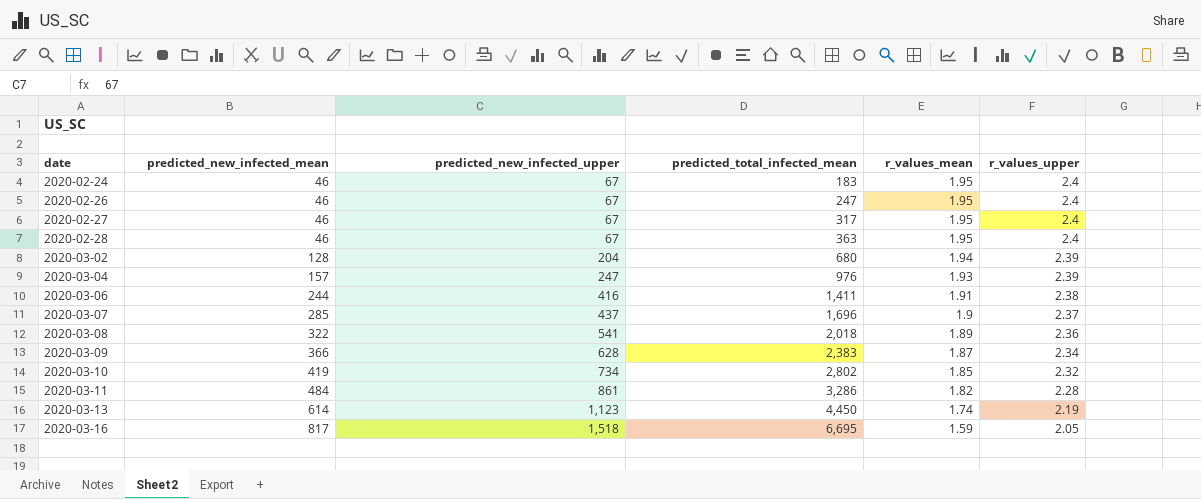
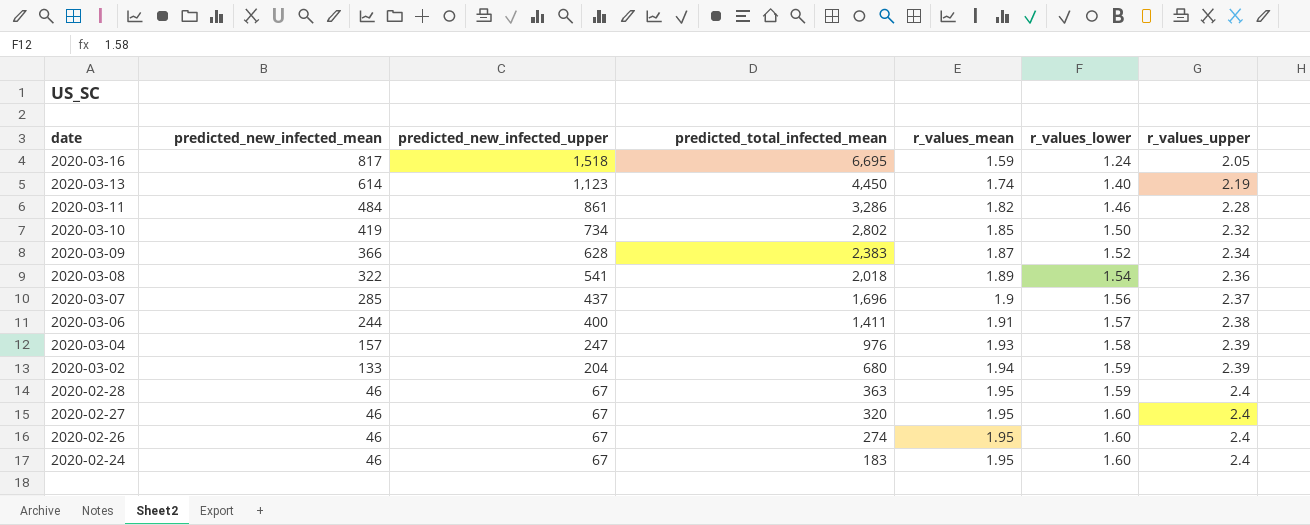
row order: date ascending -> date descending
column r_values_lower | position: none -> 6
2020-03-06 | predicted_new_infected_upper: 416 -> 400
2020-03-02 | predicted_new_infected_mean: 128 -> 133
2020-02-27 | predicted_total_infected_mean: 317 -> 320
2020-02-26 | predicted_total_infected_mean: 247 -> 274

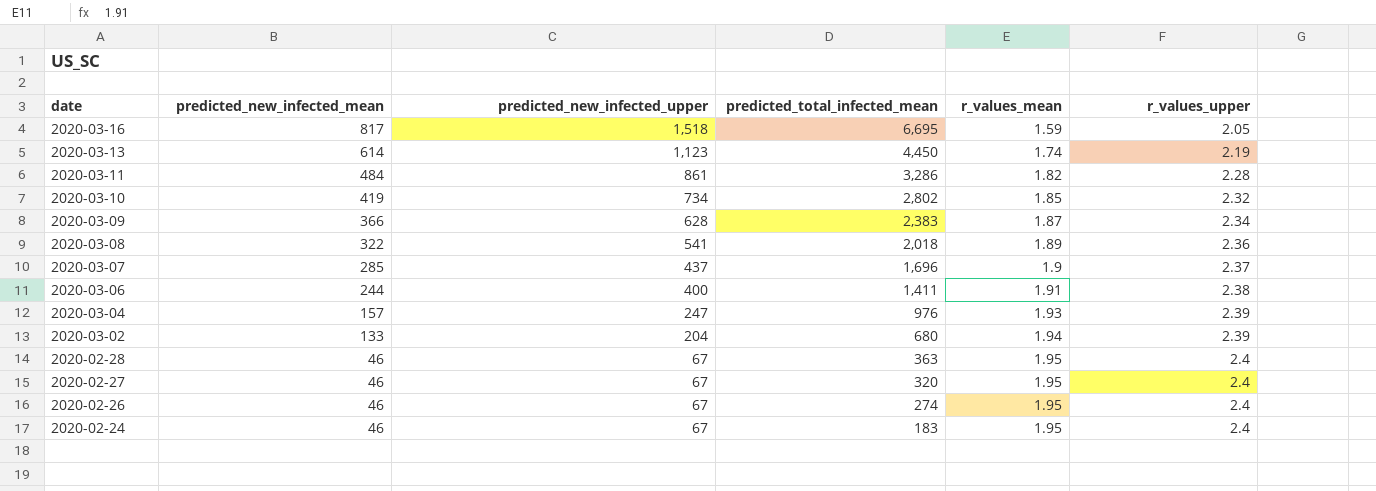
column r_values_lower | position: 6 -> none

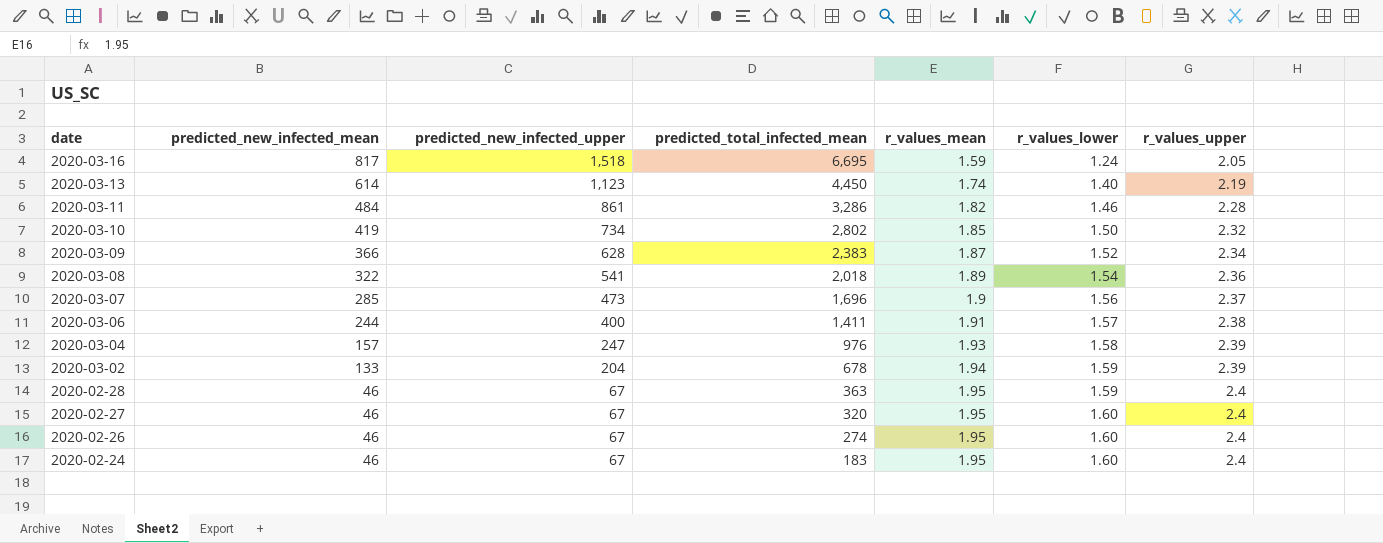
column r_values_lower | position: none -> 6
2020-03-07 | predicted_new_infected_upper: 437 -> 473
2020-03-02 | predicted_total_infected_mean: 680 -> 678

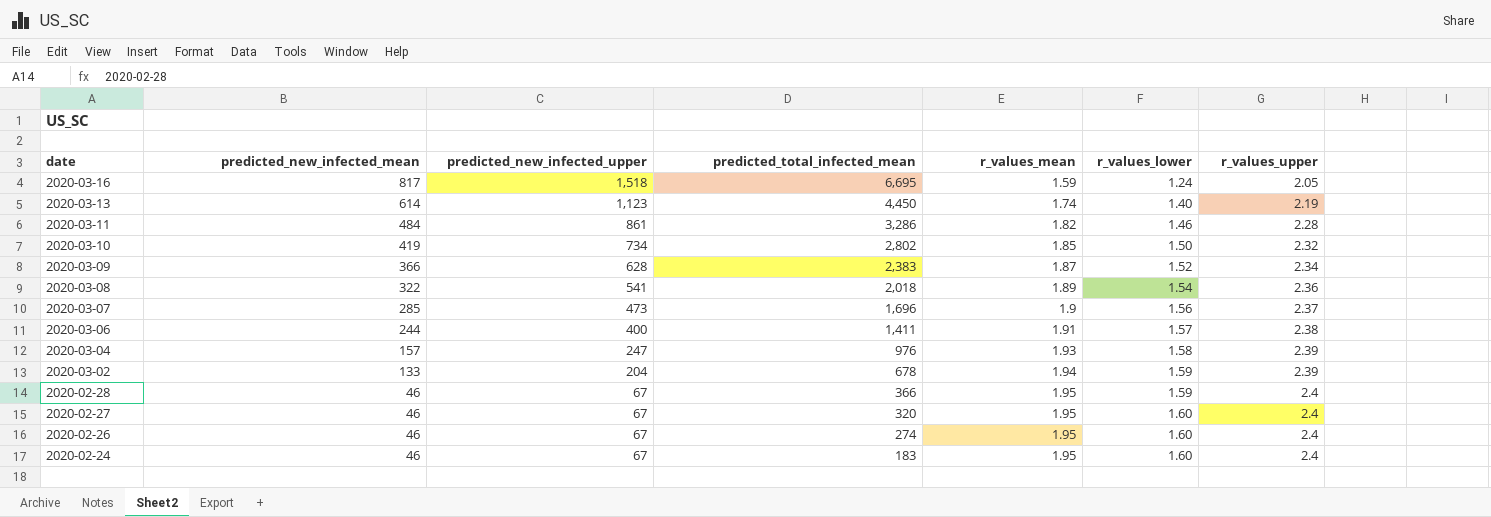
2020-02-28 | predicted_total_infected_mean: 363 -> 366

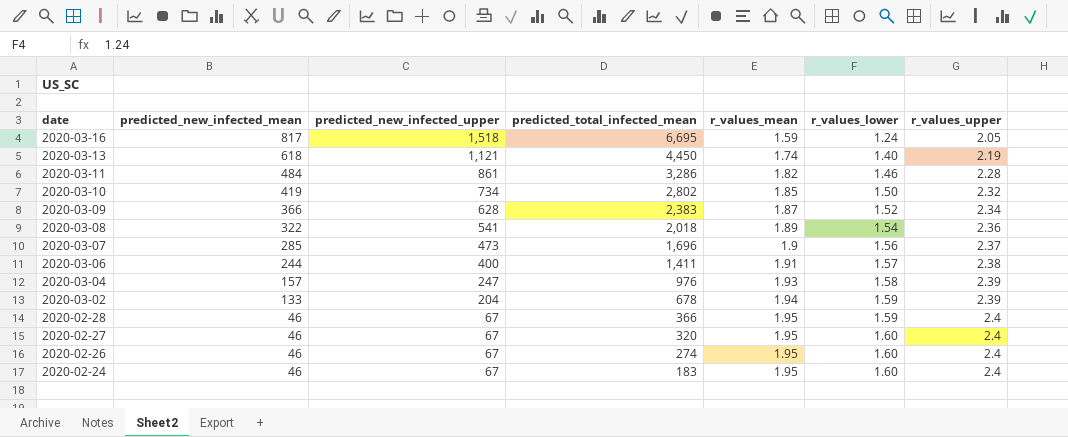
2020-03-13 | predicted_new_infected_mean: 614 -> 618
2020-03-13 | predicted_new_infected_upper: 1,123 -> 1,121

